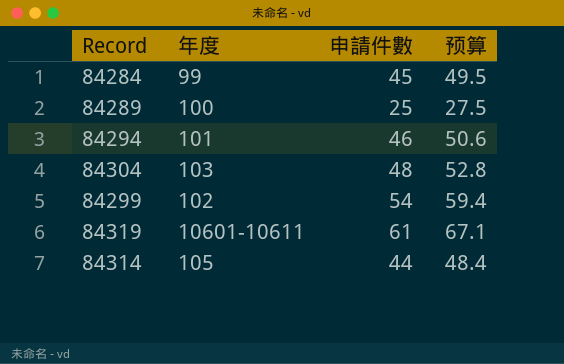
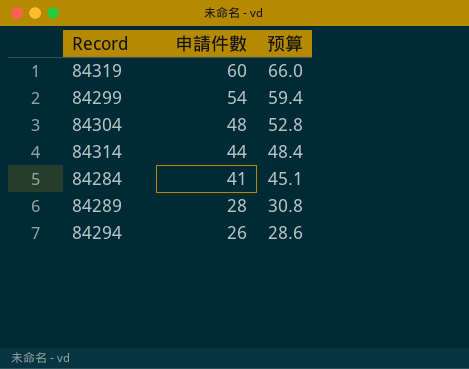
row order: none -> 申請件數 descending
column 年度 | position: 2 -> none
84319 | 申請件數: 61 -> 60
84319 | 预算: 67.1 -> 66.0
84284 | 申請件數: 45 -> 41
84284 | 预算: 49.5 -> 45.1
84289 | 申請件數: 25 -> 28
84289 | 预算: 27.5 -> 30.8
84294 | 申請件數: 46 -> 26
84294 | 预算: 50.6 -> 28.6

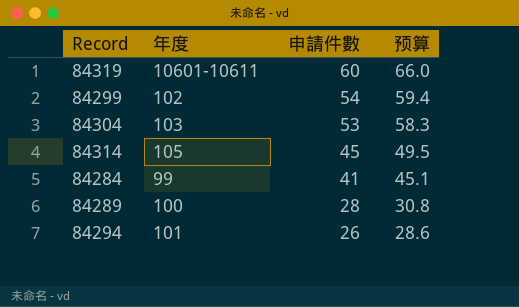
column 年度 | position: none -> 2
84304 | 申請件數: 48 -> 53
84304 | 预算: 52.8 -> 58.3
84314 | 申請件數: 44 -> 45
84314 | 预算: 48.4 -> 49.5

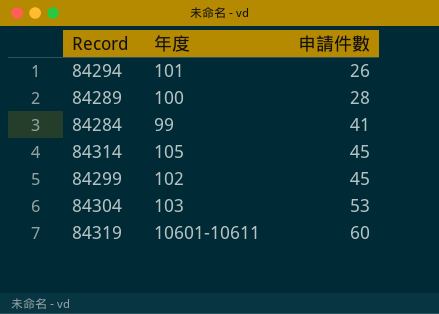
row order: 申請件數 descending -> 申請件數 ascending
column 预算 | formula: [申請件數] * 1.1 -> none
84299 | 申請件數: 54 -> 45

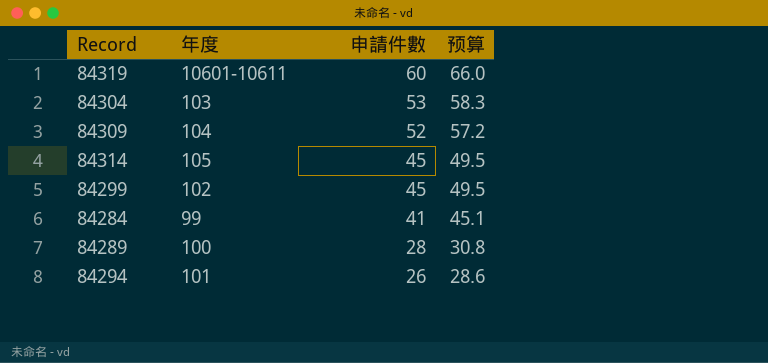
row order: 申請件數 ascending -> 申請件數 descending
column 预算 | formula: none -> [申請件數] * 1.1
row 84309: none -> 104 | 52 | 57.2

